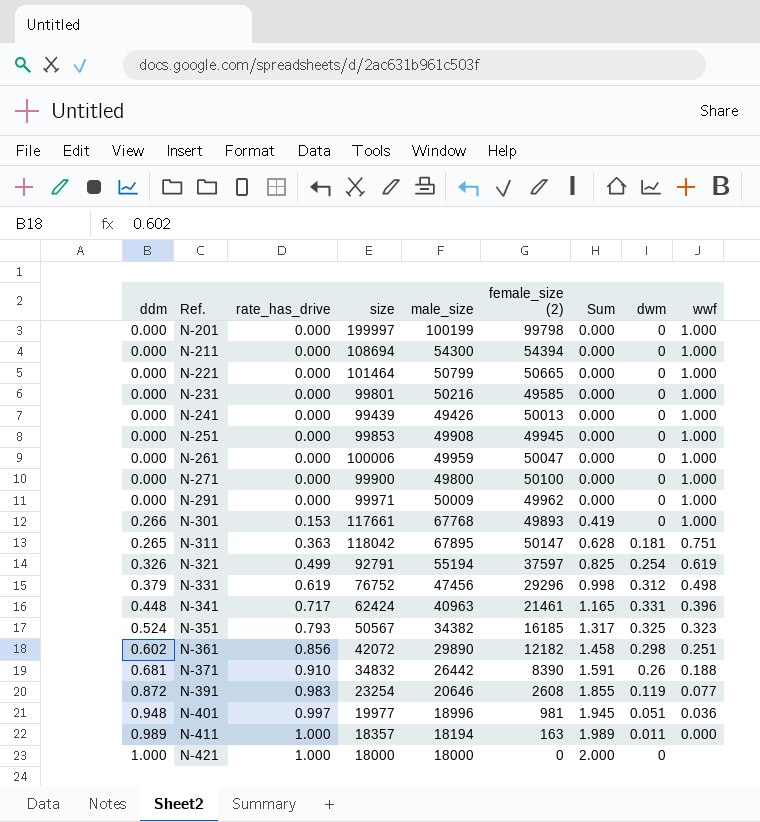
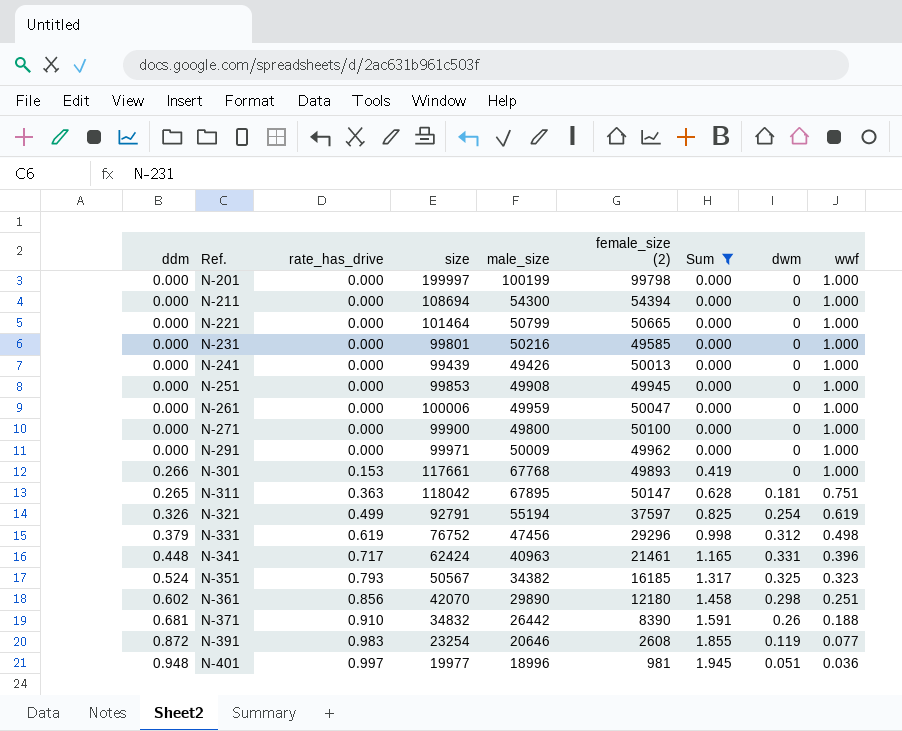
filter: none -> Sum <= 1.945
N-361 | size: 42072 -> 42070
N-361 | female_size (2): 12182 -> 12180

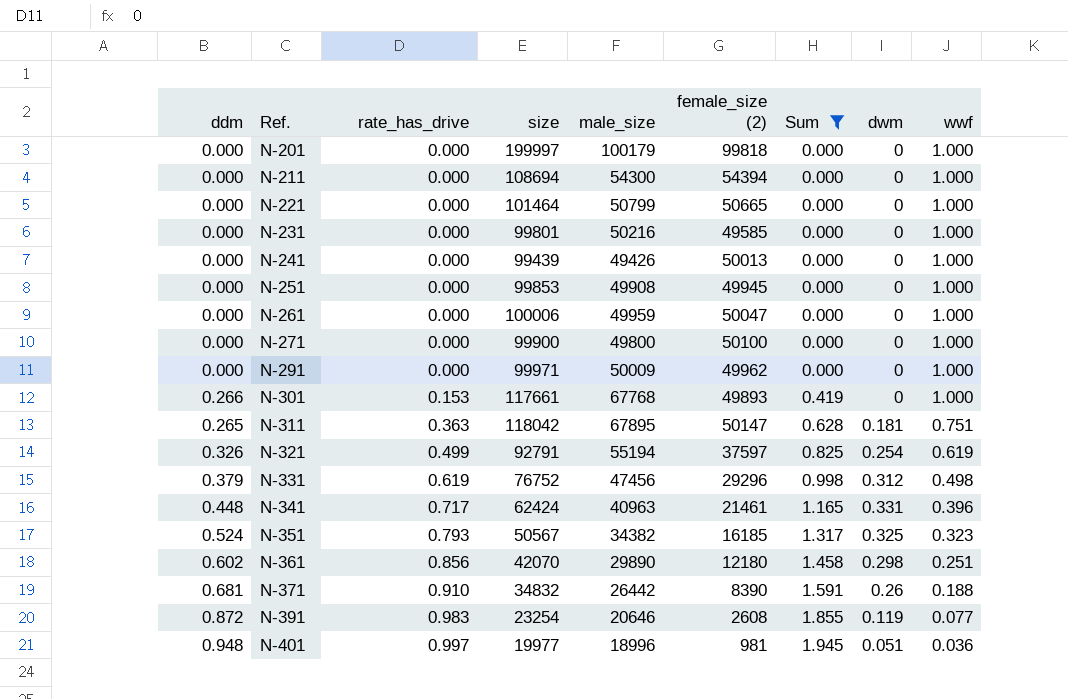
N-201 | male_size: 100199 -> 100179
N-201 | female_size (2): 99798 -> 99818

